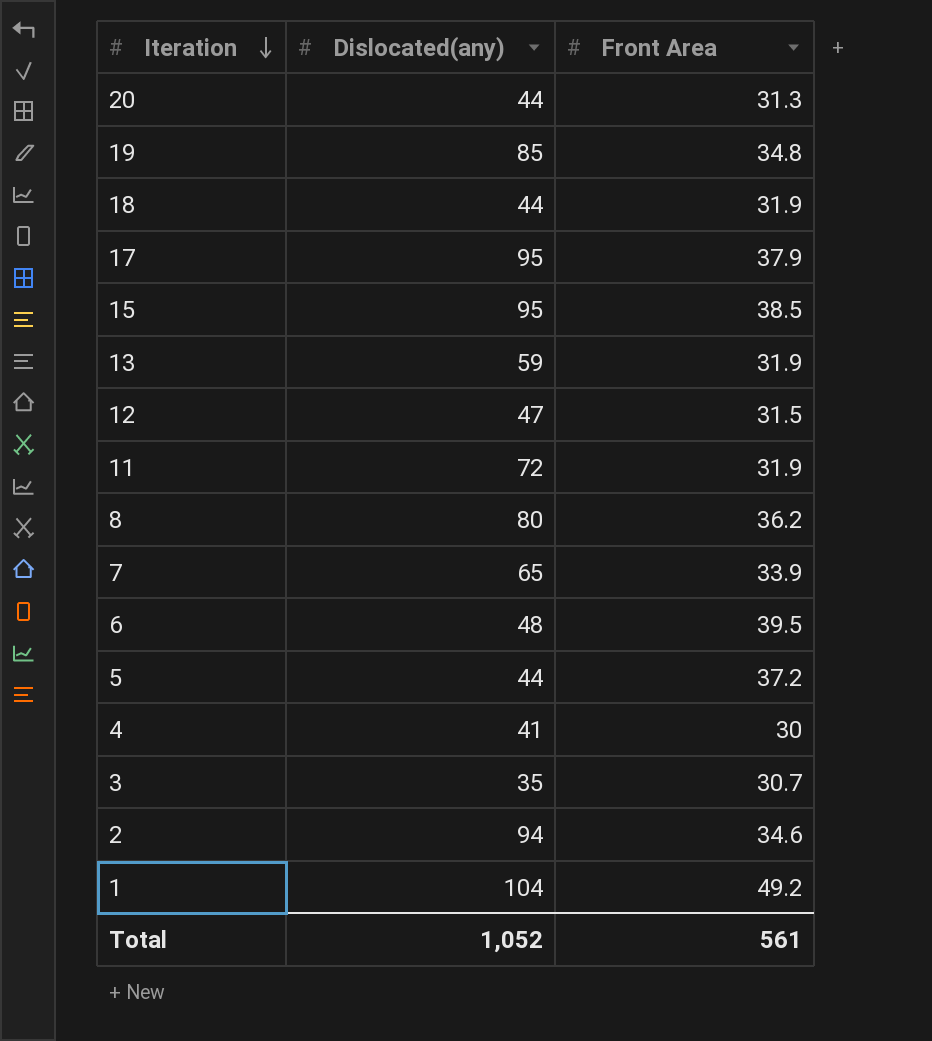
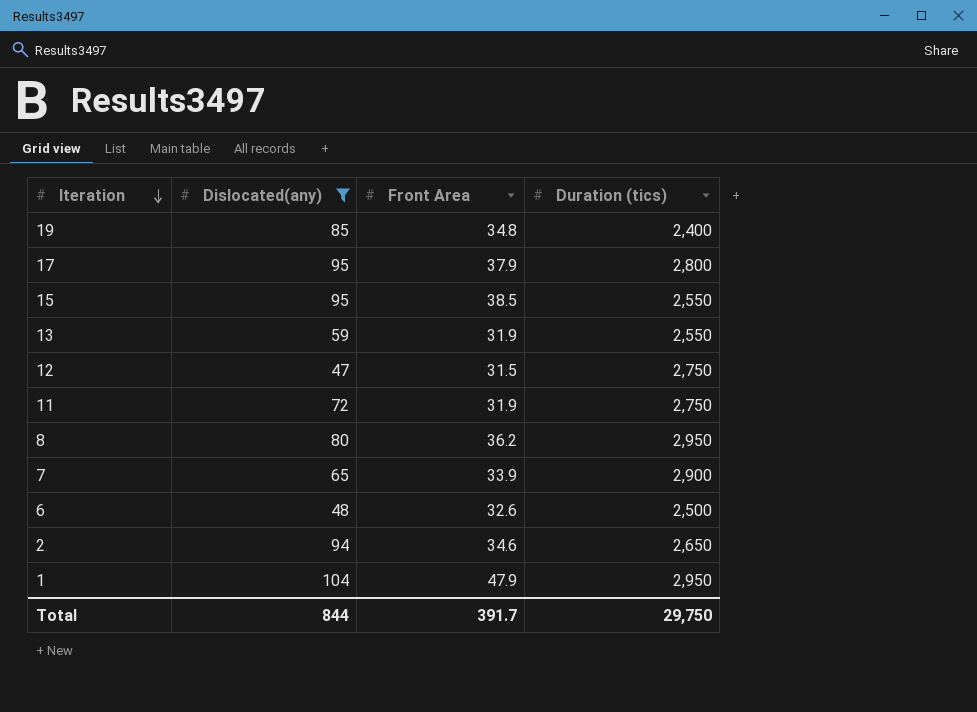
filter: none -> Dislocated(any) >= 47
column Duration (tics) | position: none -> 4
6 | Front Area: 39.5 -> 32.6
1 | Front Area: 49.2 -> 47.9
Total | Dislocated(any): 1,052 -> 844
Total | Front Area: 561 -> 391.7

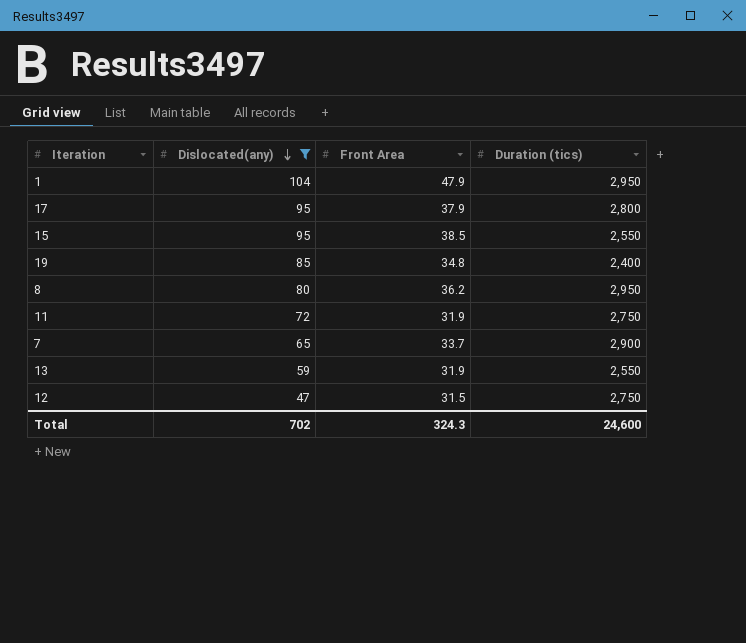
row order: Iteration descending -> Dislocated(any) descending
row 6: 48 | 32.6 | 2,500 -> none
row 2: 94 | 34.6 | 2,650 -> none
7 | Front Area: 33.9 -> 33.7
Total | Dislocated(any): 844 -> 702
Total | Front Area: 391.7 -> 324.3
Total | Duration (tics): 29,750 -> 24,600

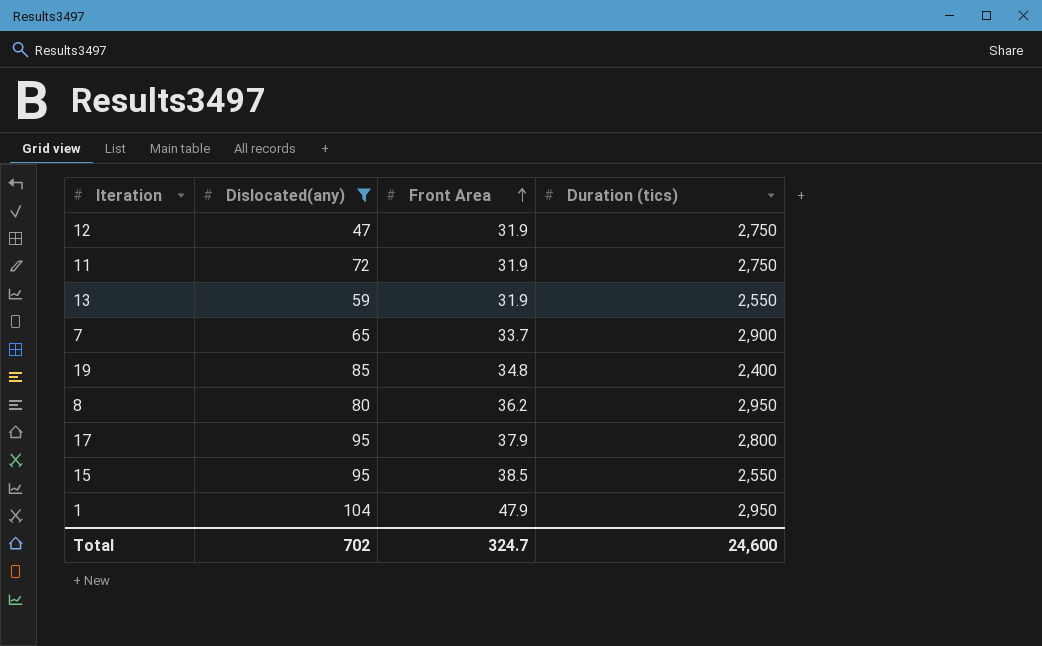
row order: Dislocated(any) descending -> Front Area ascending
12 | Front Area: 31.5 -> 31.9
Total | Front Area: 324.3 -> 324.7

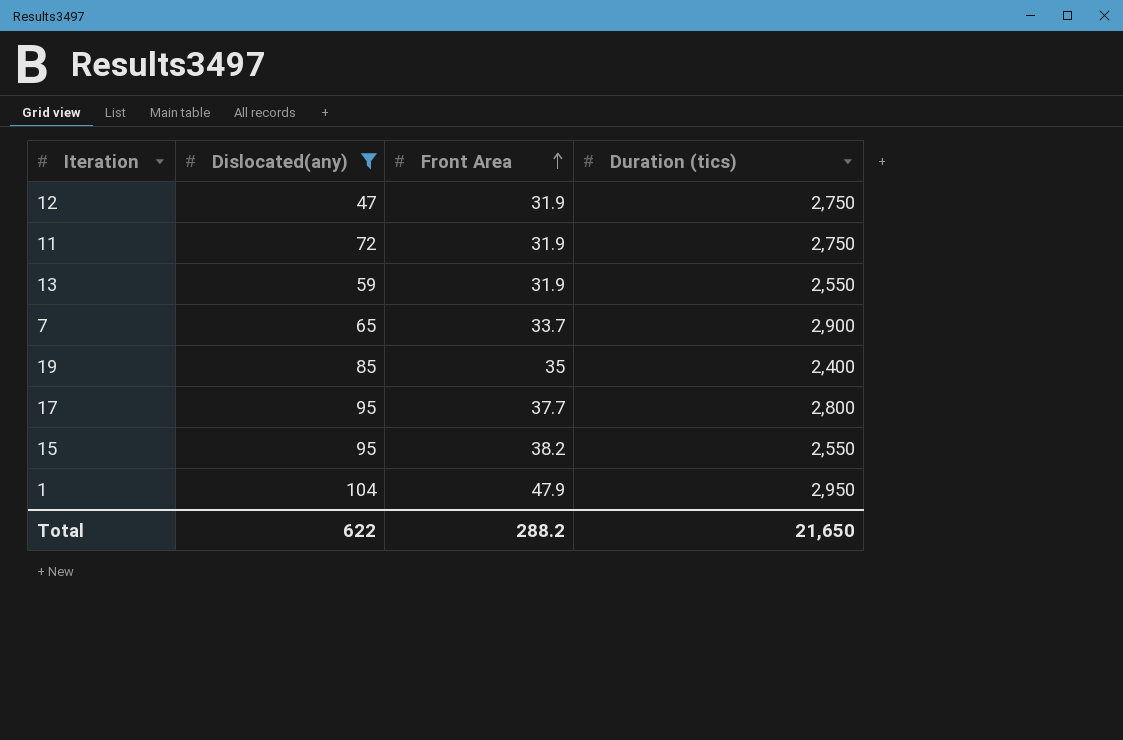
row 8: 80 | 36.2 | 2,950 -> none
19 | Front Area: 34.8 -> 35
17 | Front Area: 37.9 -> 37.7
15 | Front Area: 38.5 -> 38.2
Total | Dislocated(any): 702 -> 622
Total | Front Area: 324.7 -> 288.2
Total | Duration (tics): 24,600 -> 21,650

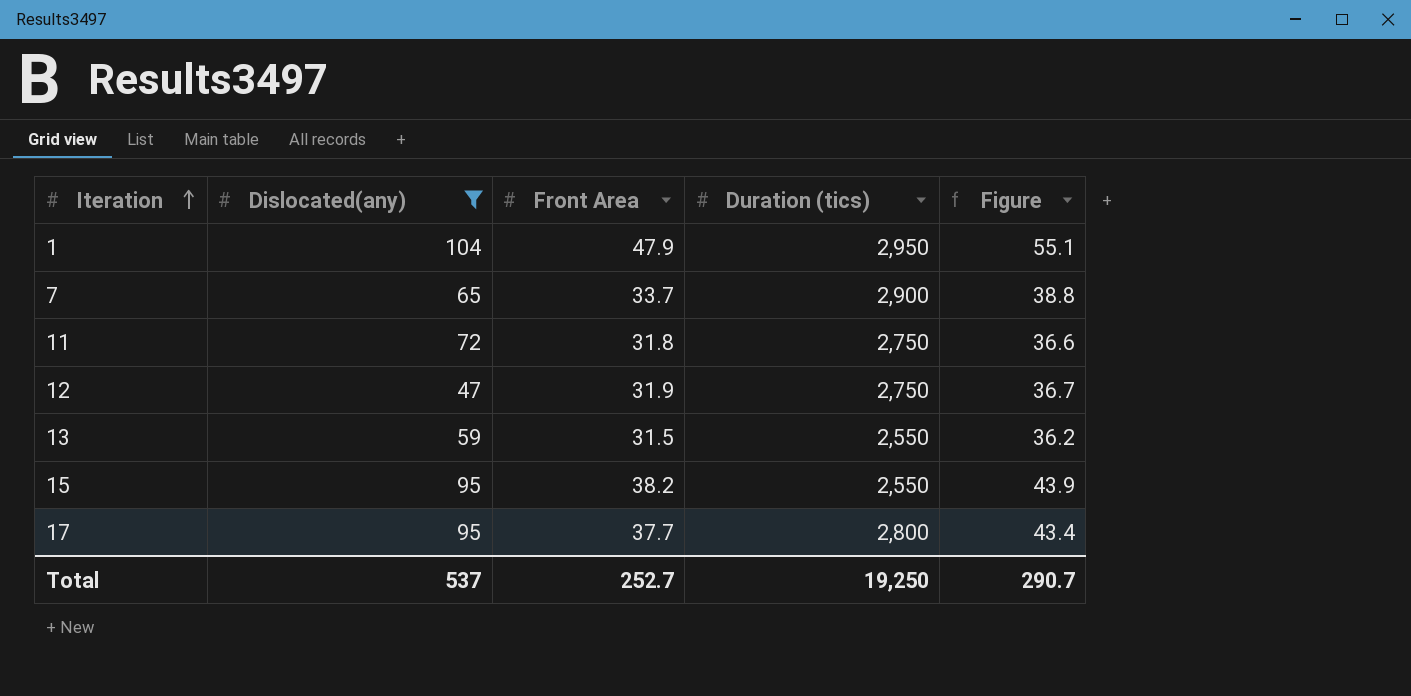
row order: Front Area ascending -> Iteration ascending
column Figure | formula: none -> [Front Area] * 1.15
row 19: 85 | 35 | 2,400 -> none
11 | Front Area: 31.9 -> 31.8
13 | Front Area: 31.9 -> 31.5
Total | Dislocated(any): 622 -> 537
Total | Front Area: 288.2 -> 252.7
Total | Duration (tics): 21,650 -> 19,250

